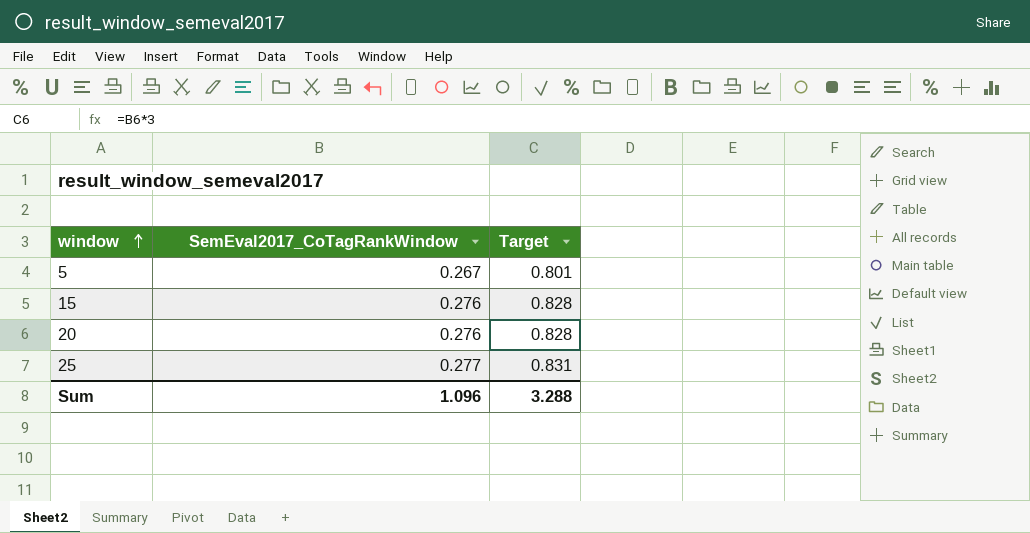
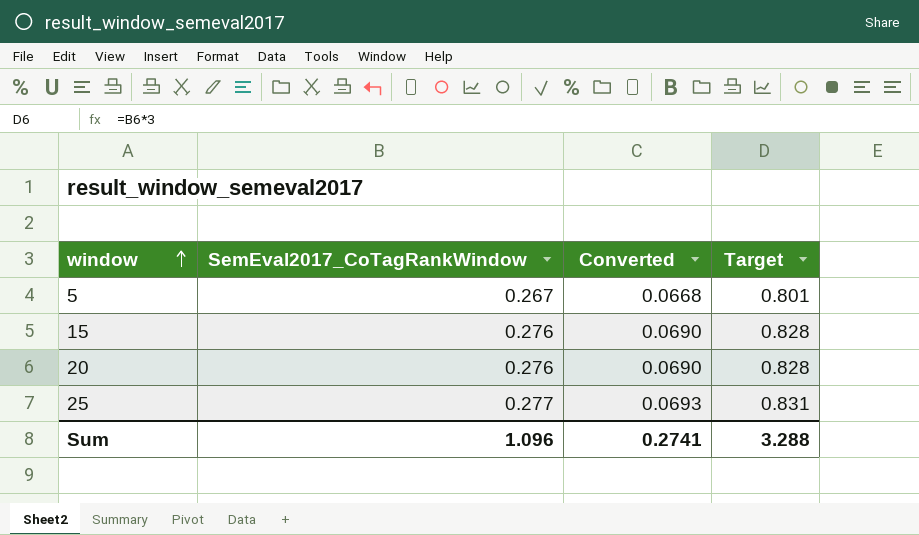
column Converted | formula: none -> [SemEval2017_CoTagRankWindow] * 0.25

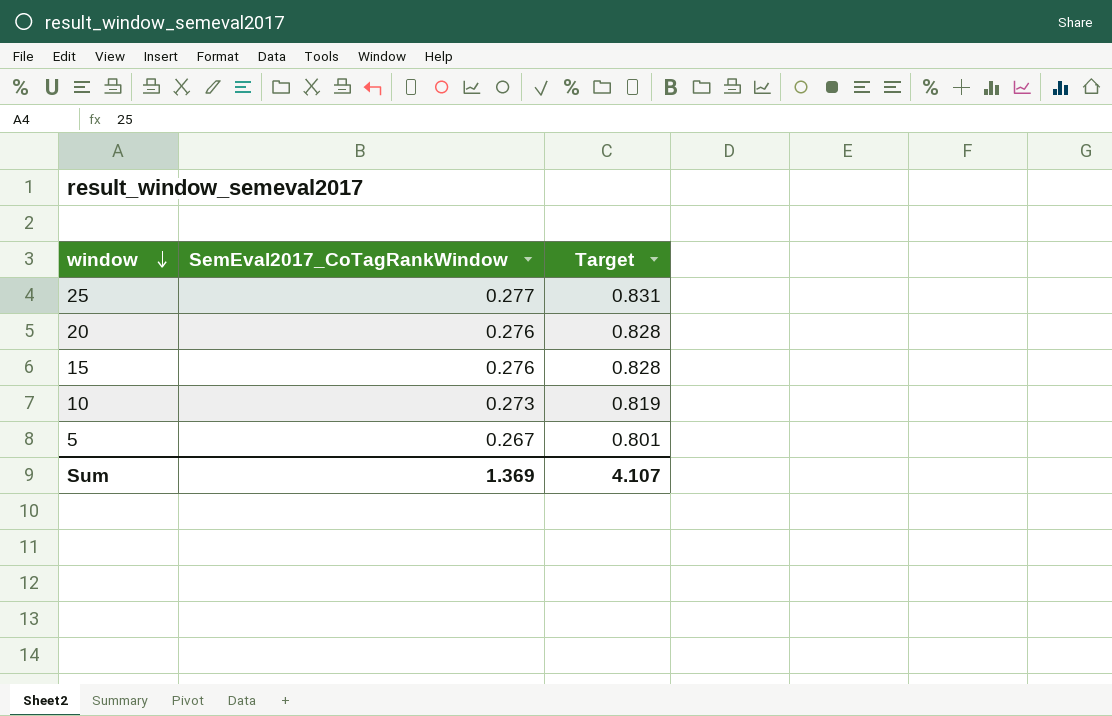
row order: window ascending -> window descending
column Converted | formula: [SemEval2017_CoTagRankWindow] * 0.25 -> none
row 10: none -> 0.273 | 0.819
Sum | SemEval2017_CoTagRankWindow: 1.096 -> 1.369
Sum | Target: 3.288 -> 4.107

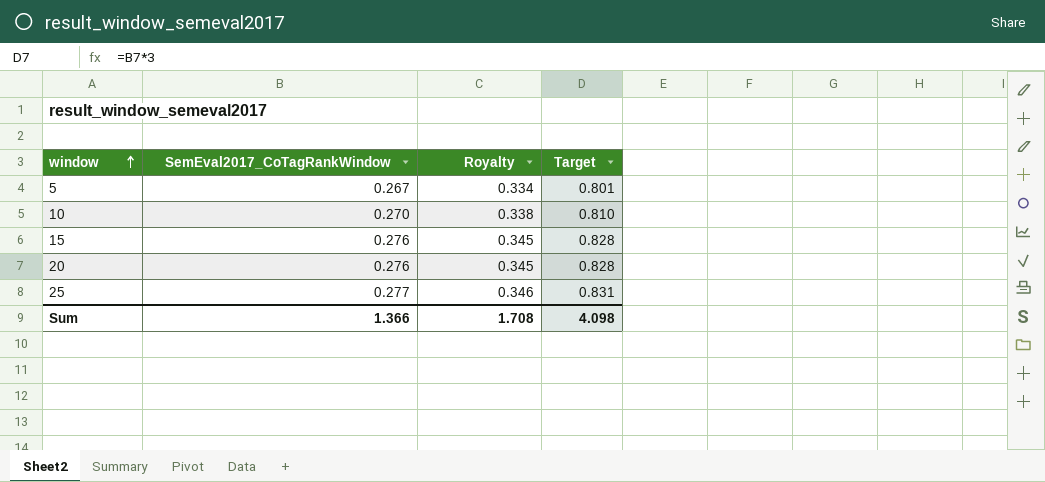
row order: window descending -> window ascending
column Royalty | formula: none -> [SemEval2017_CoTagRankWindow] * 1.25
10 | SemEval2017_CoTagRankWindow: 0.273 -> 0.270
10 | Target: 0.819 -> 0.810
Sum | SemEval2017_CoTagRankWindow: 1.369 -> 1.366
Sum | Target: 4.107 -> 4.098

